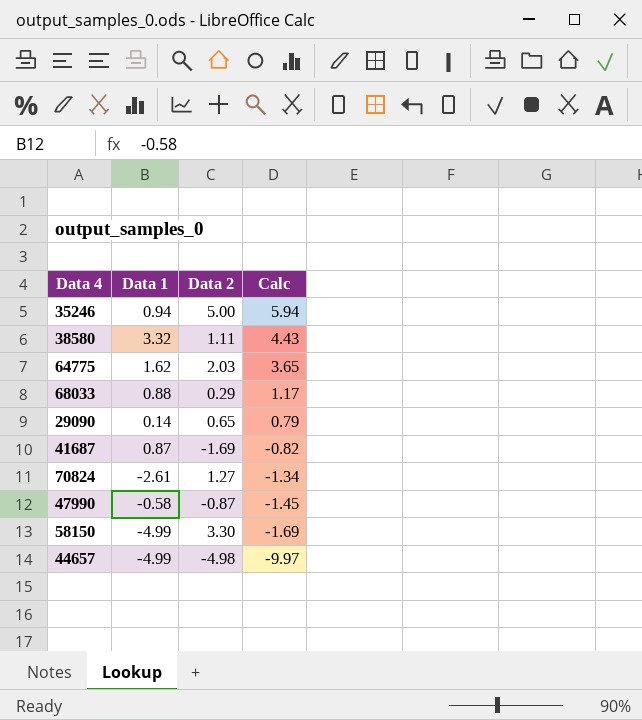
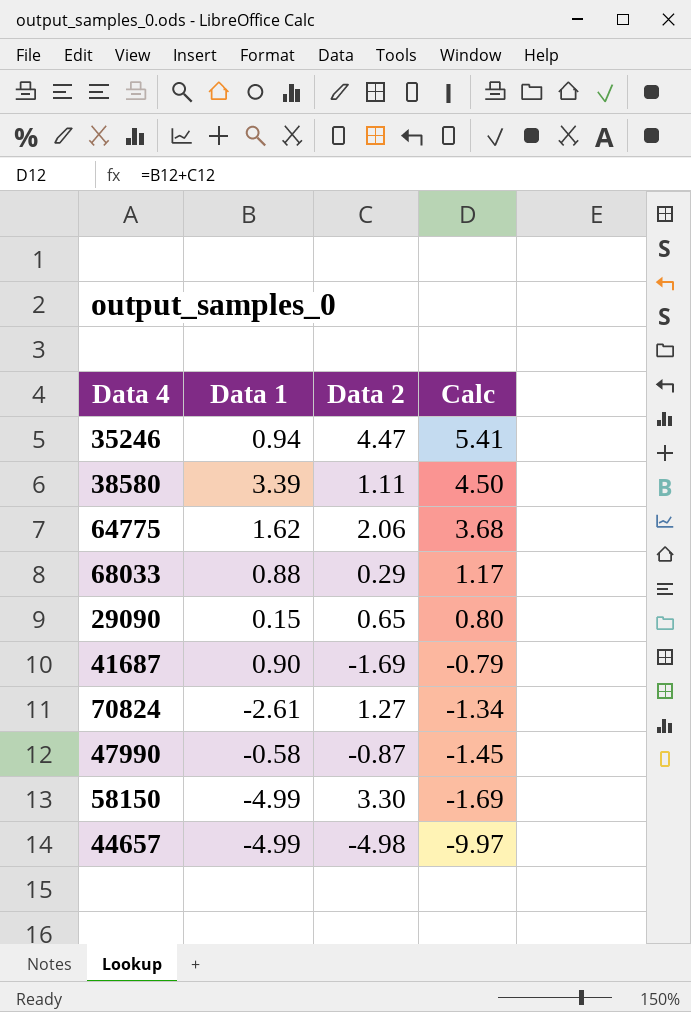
35246 | Data 2: 5.00 -> 4.47
35246 | Calc: 5.94 -> 5.41
38580 | Data 1: 3.32 -> 3.39
38580 | Calc: 4.43 -> 4.50
64775 | Data 2: 2.03 -> 2.06
64775 | Calc: 3.65 -> 3.68
29090 | Data 1: 0.14 -> 0.15
29090 | Calc: 0.79 -> 0.80
41687 | Data 1: 0.87 -> 0.90
41687 | Calc: -0.82 -> -0.79

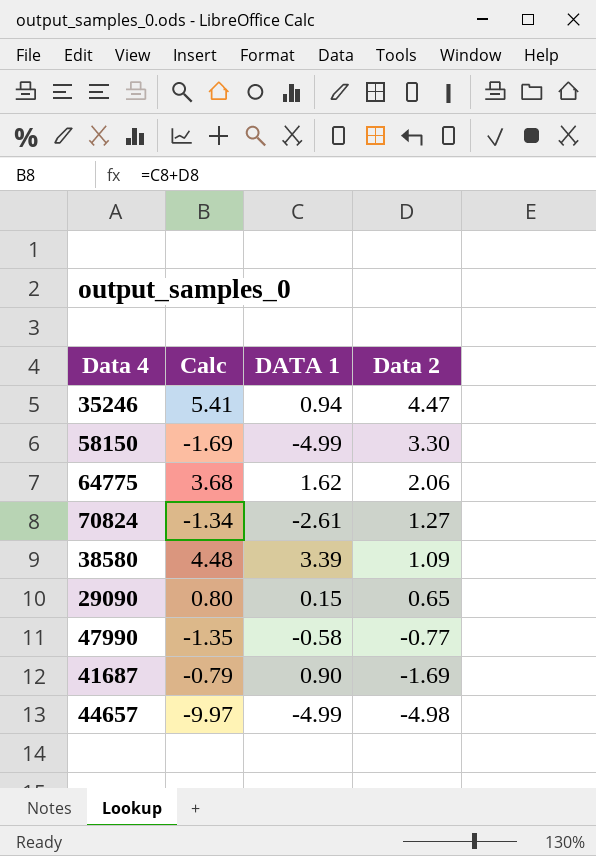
row order: Calc descending -> Data 2 descending
column Calc | position: 4 -> 2
column name: Data 1 -> DATA 1
row 68033: 0.88 | 0.29 | 1.17 -> none
38580 | Calc: 4.50 -> 4.48
38580 | Data 2: 1.11 -> 1.09
47990 | Calc: -1.45 -> -1.35
47990 | Data 2: -0.87 -> -0.77

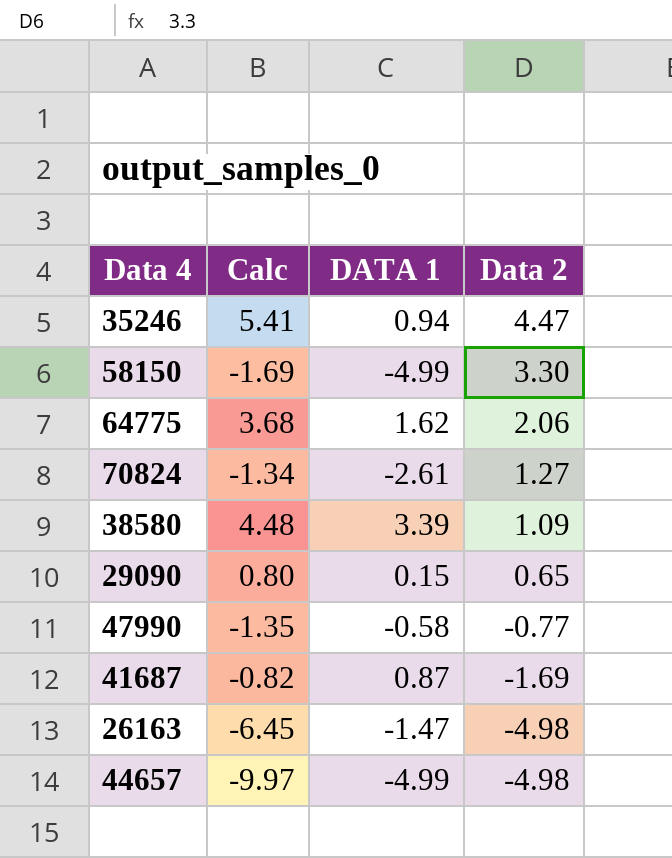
41687 | Calc: -0.79 -> -0.82
41687 | DATA 1: 0.90 -> 0.87
row 26163: none -> -6.45 | -1.47 | -4.98

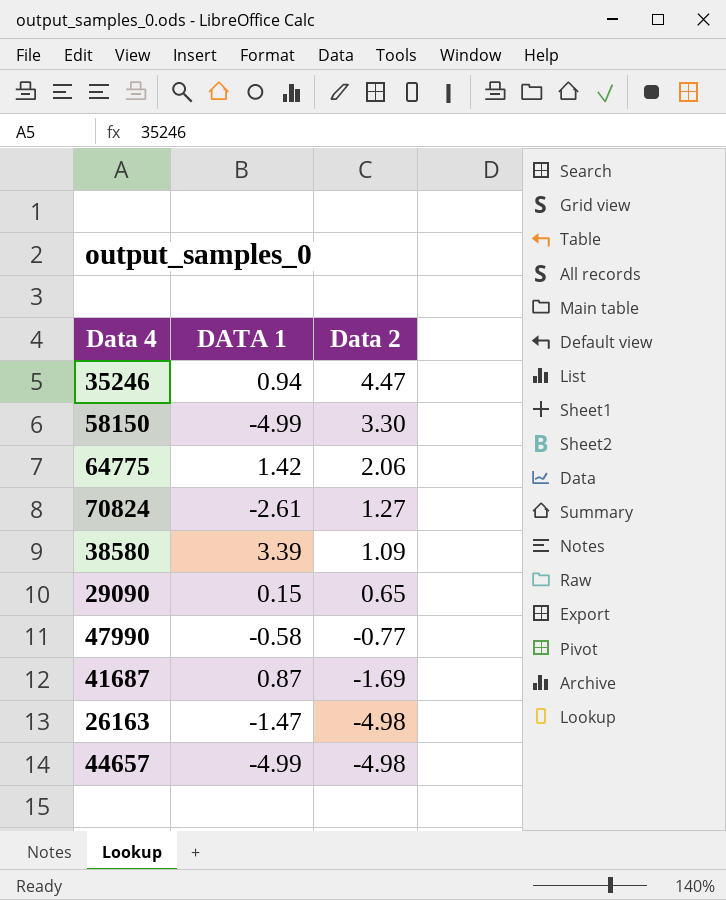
column Calc | formula: [DATA 1] + [Data 2] -> none
64775 | DATA 1: 1.62 -> 1.42

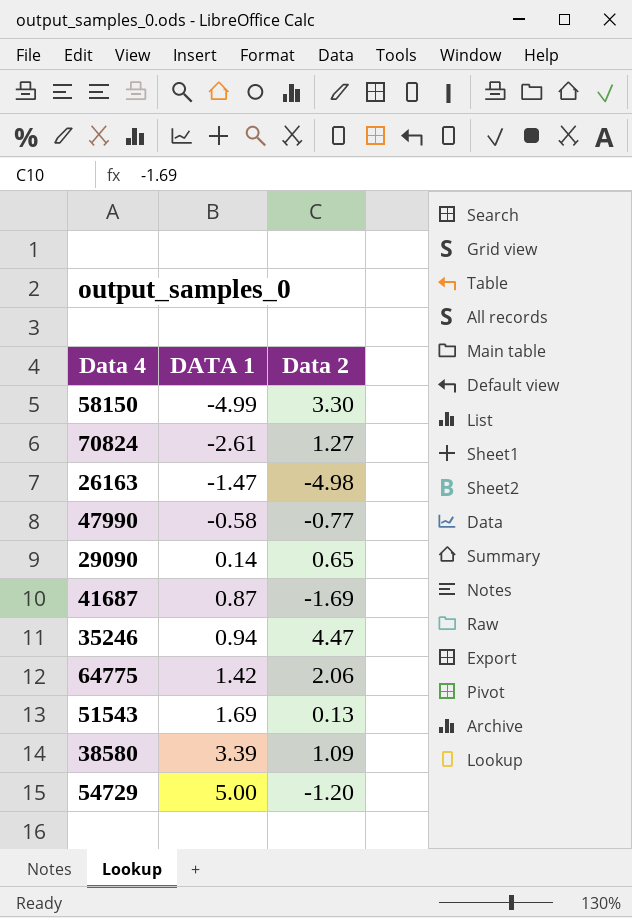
row order: Data 2 descending -> DATA 1 ascending
row 44657: -4.99 | -4.98 -> none
29090 | DATA 1: 0.15 -> 0.14
row 51543: none -> 1.69 | 0.13
row 54729: none -> 5.00 | -1.20

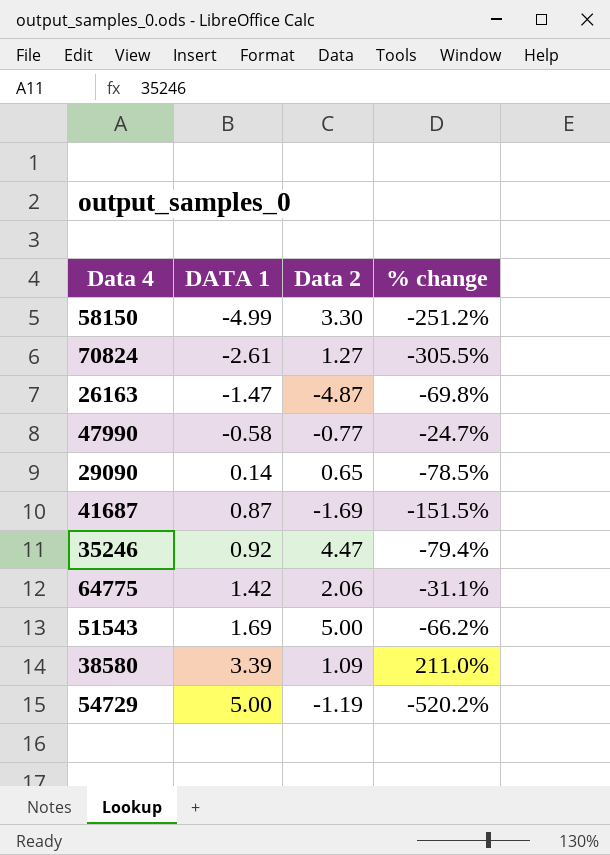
column % change | formula: none -> ([DATA 1] - [Data 2]) / [Data 2]
26163 | Data 2: -4.98 -> -4.87
35246 | DATA 1: 0.94 -> 0.92
51543 | Data 2: 0.13 -> 5.00
54729 | Data 2: -1.20 -> -1.19

